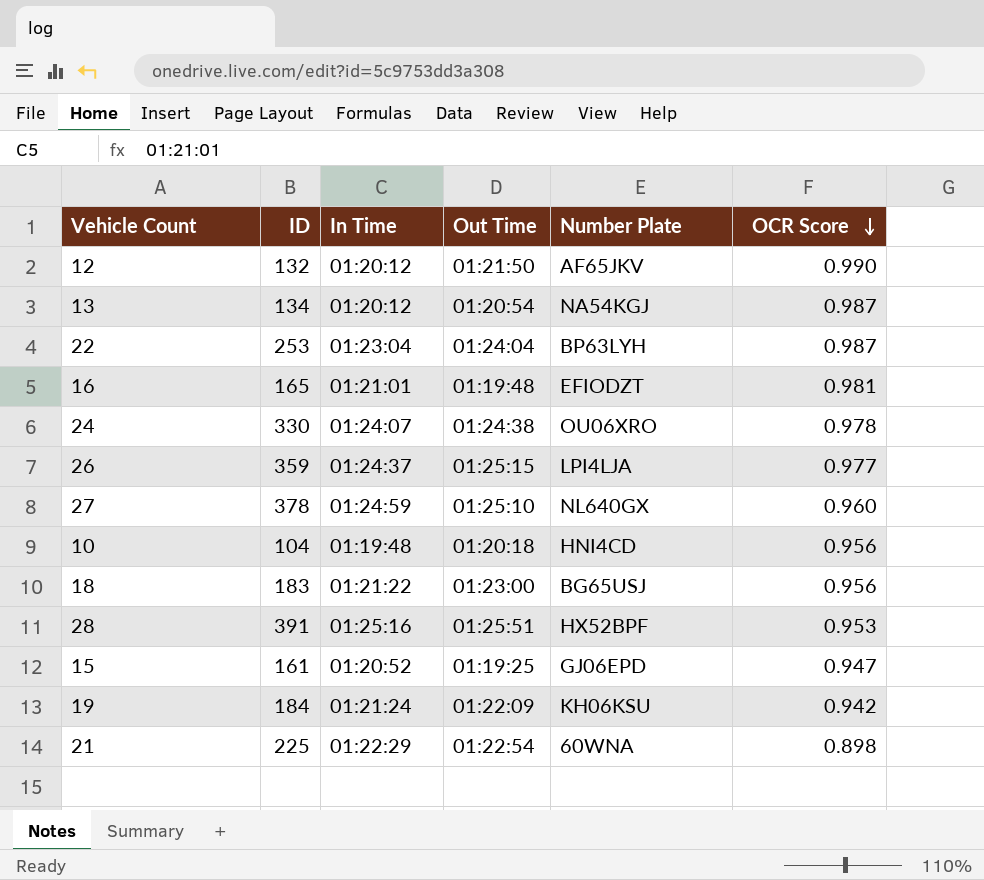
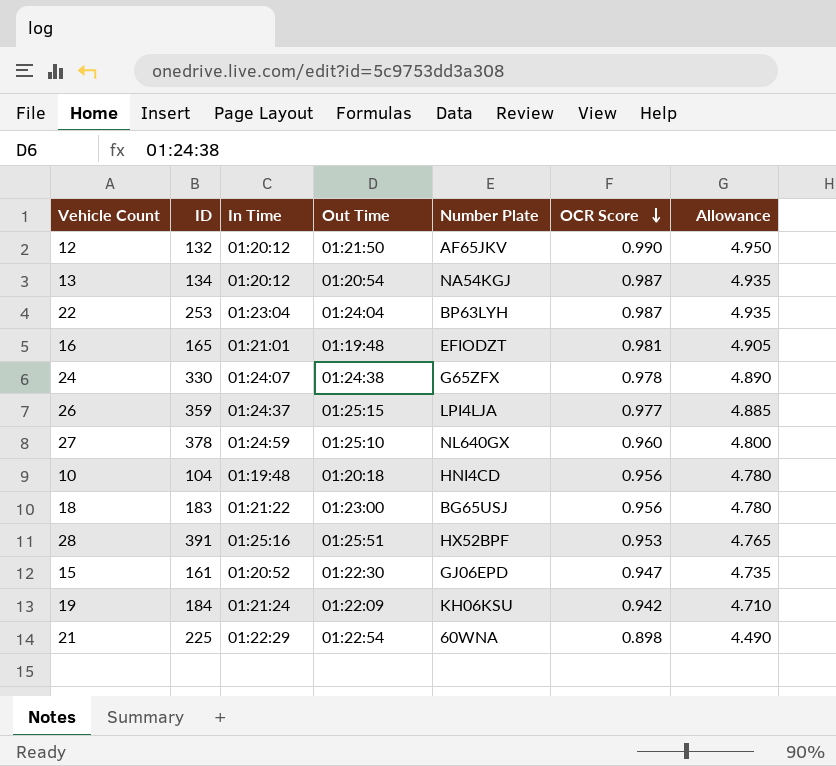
column Allowance | formula: none -> [OCR Score] * 5
24 | Number Plate: OU06XRO -> G65ZFX
15 | Out Time: 01:19:25 -> 01:22:30

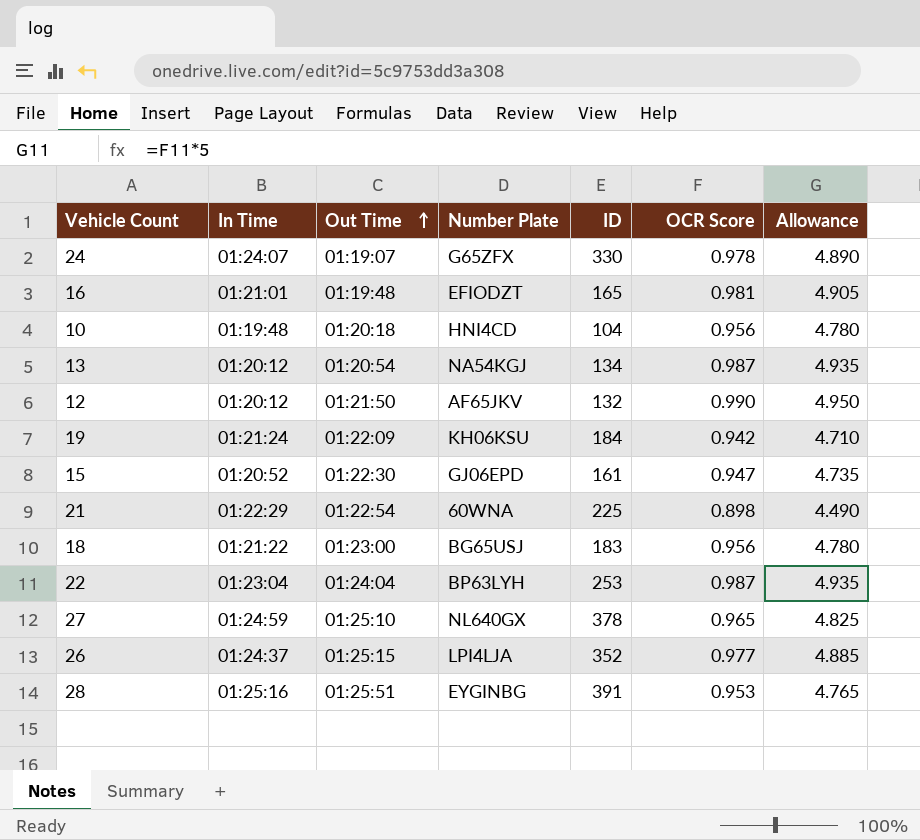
row order: OCR Score descending -> Out Time ascending
column ID | position: 2 -> 5
24 | Out Time: 01:24:38 -> 01:19:07
27 | OCR Score: 0.960 -> 0.965
27 | Allowance: 4.800 -> 4.825
26 | ID: 359 -> 352
28 | Number Plate: HX52BPF -> EYGINBG

